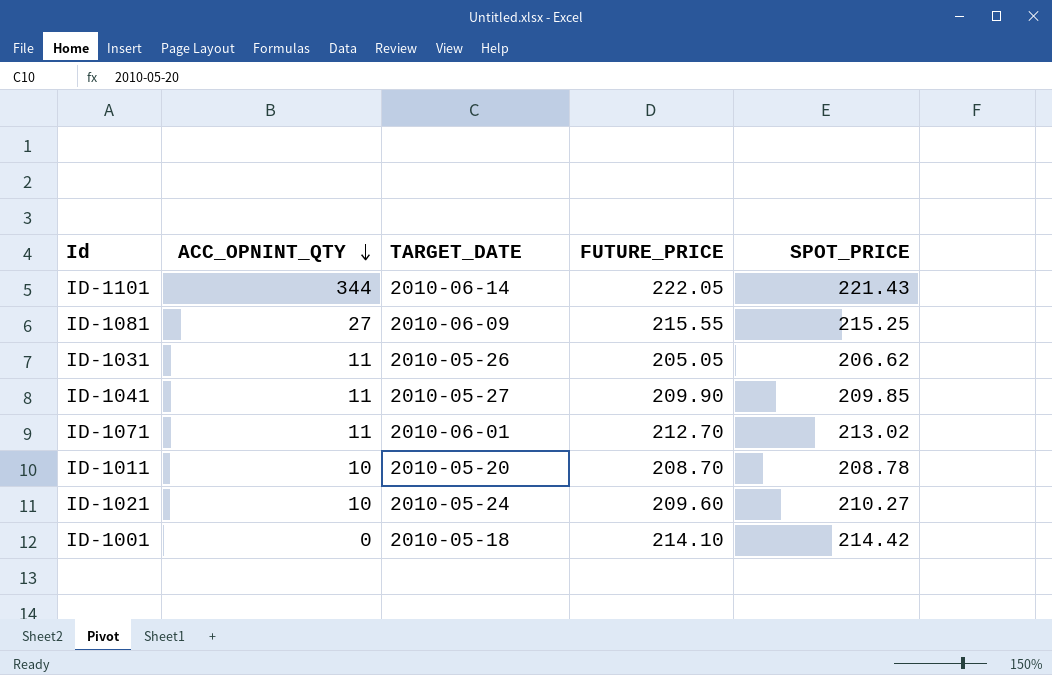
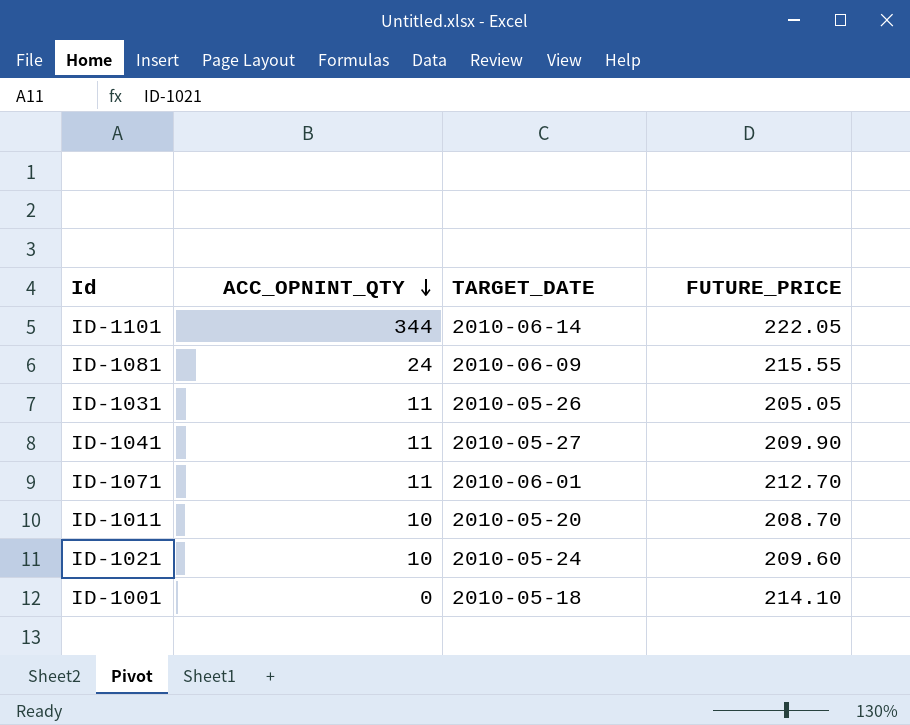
column SPOT_PRICE | position: 5 -> none
ID-1081 | ACC_OPNINT_QTY: 27 -> 24

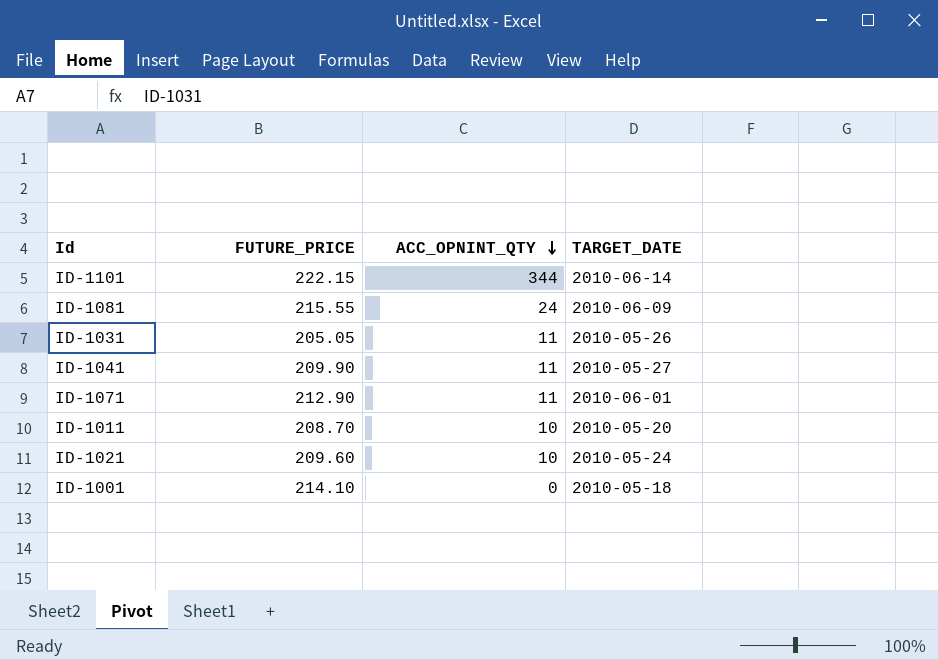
column FUTURE_PRICE | position: 4 -> 2
ID-1101 | FUTURE_PRICE: 222.05 -> 222.15
ID-1071 | FUTURE_PRICE: 212.70 -> 212.90

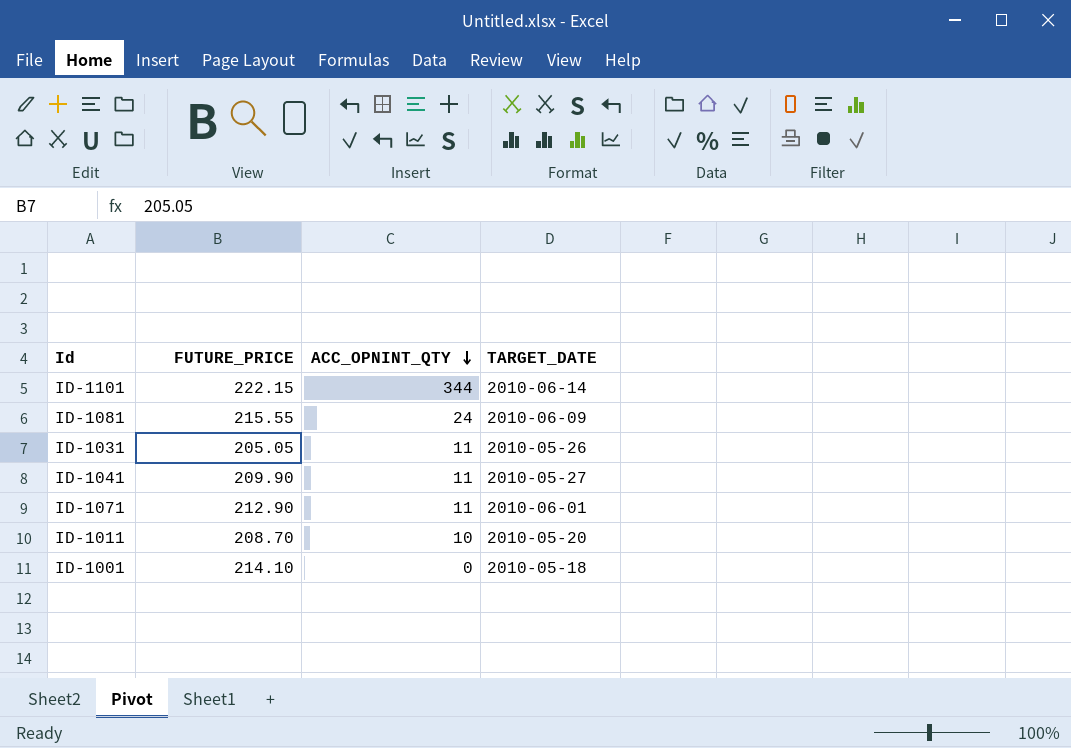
row ID-1021: 209.60 | 10 | 2010-05-24 -> none

